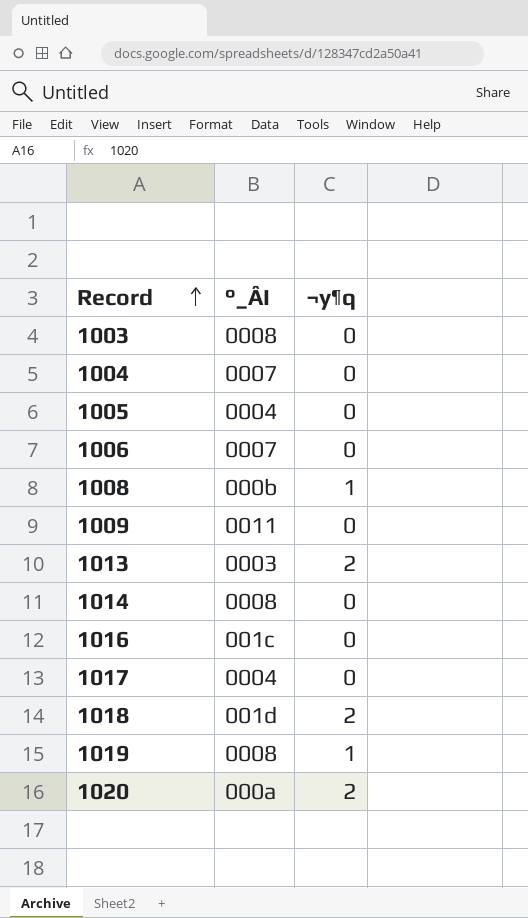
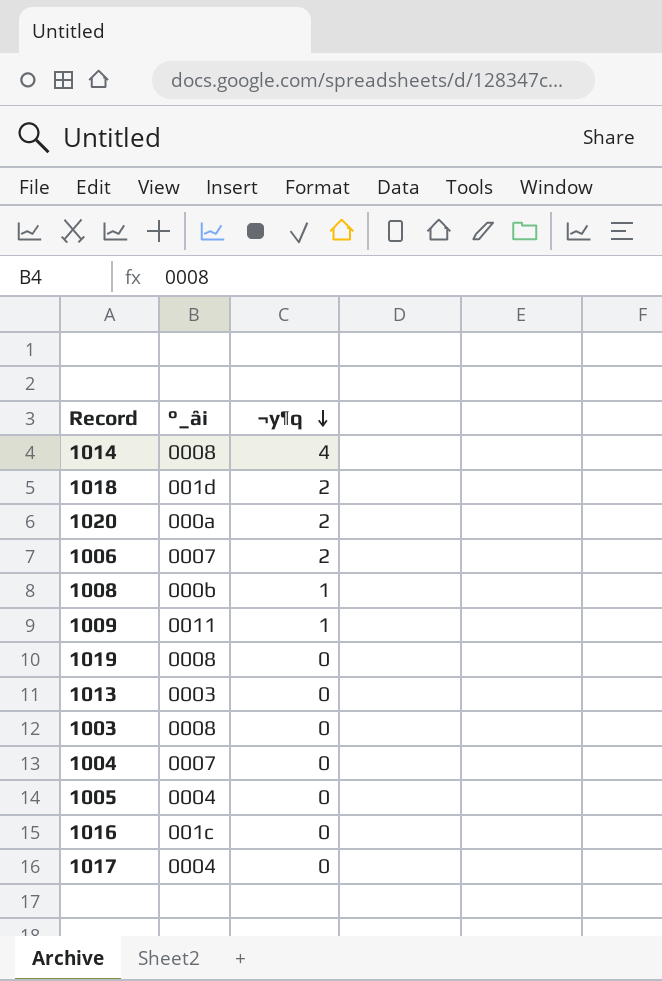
row order: Record ascending -> ¬y¶q descending
column name: °_ÂI -> °_âi
1014 | ¬y¶q: 0 -> 4
1006 | ¬y¶q: 0 -> 2
1009 | ¬y¶q: 0 -> 1
1019 | ¬y¶q: 1 -> 0
1013 | ¬y¶q: 2 -> 0

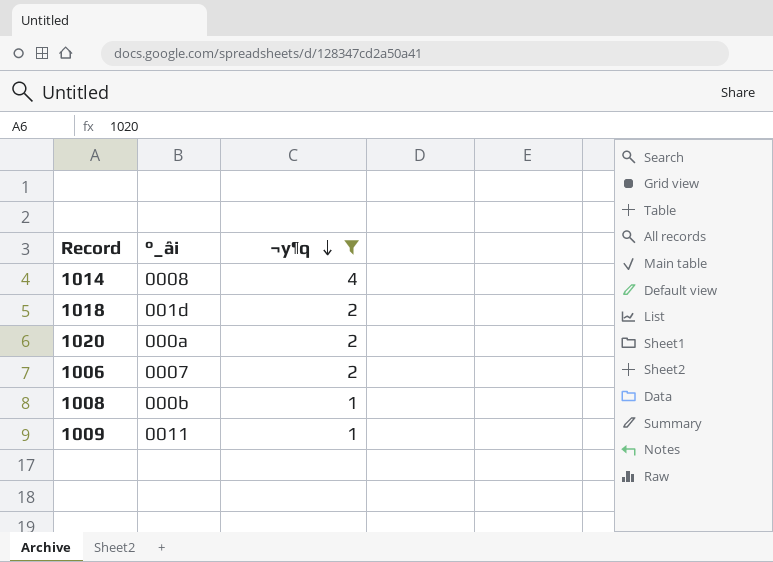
filter: none -> ¬y¶q != 0

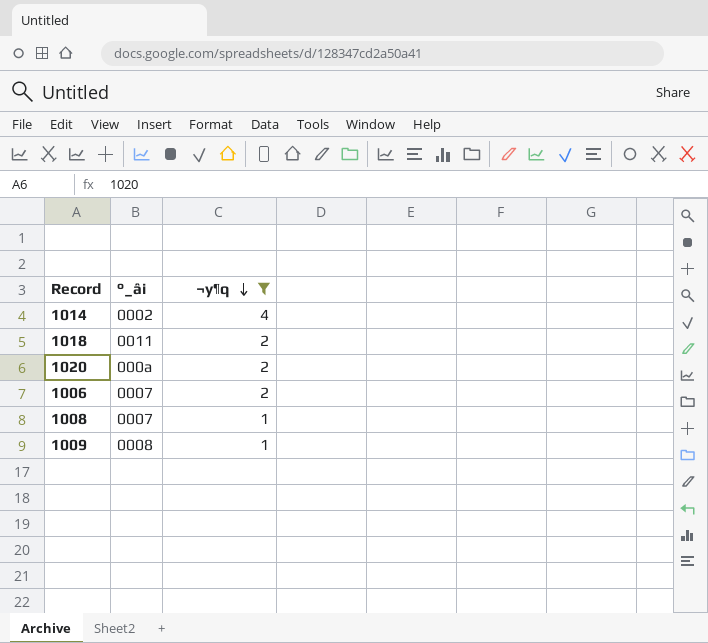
1014 | °_âi: 0008 -> 0002
1018 | °_âi: 001d -> 0011
1008 | °_âi: 000b -> 0007
1009 | °_âi: 0011 -> 0008

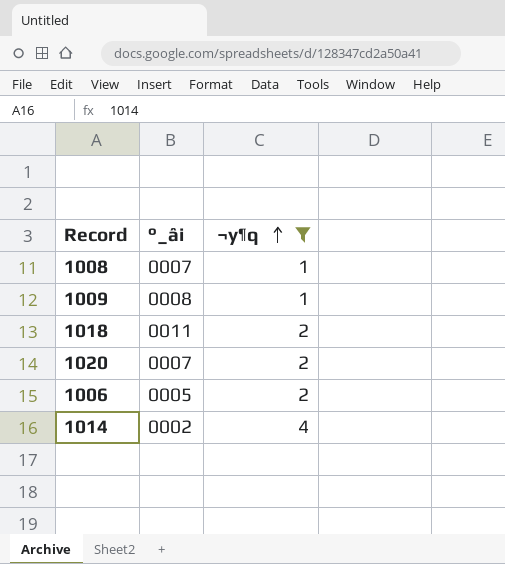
row order: ¬y¶q descending -> ¬y¶q ascending
1020 | °_âi: 000a -> 0007
1006 | °_âi: 0007 -> 0005

